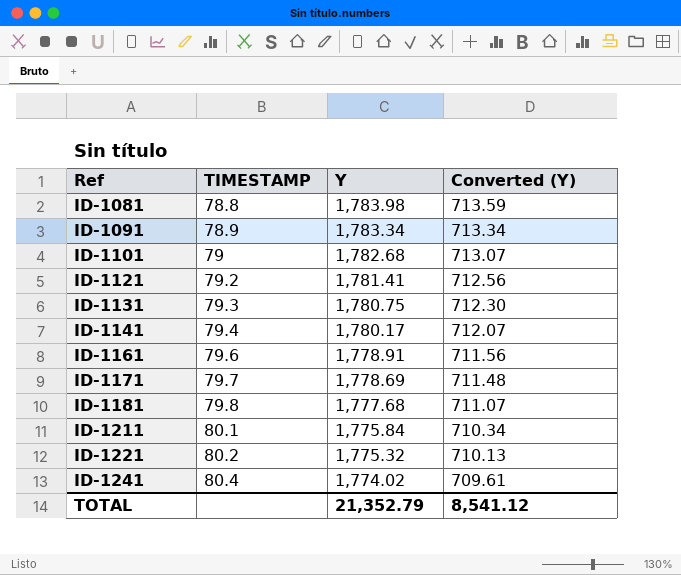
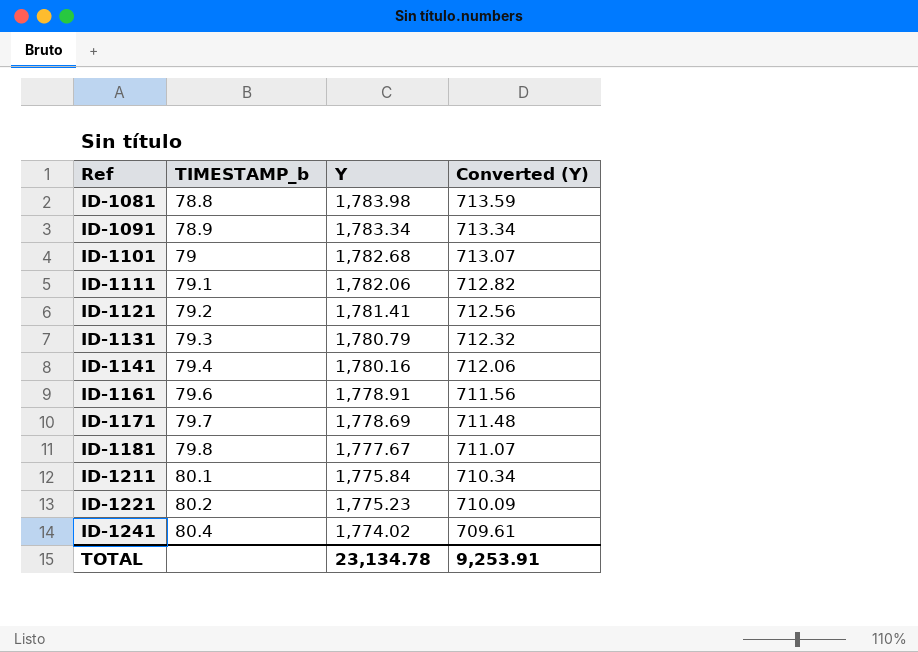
column name: TIMESTAMP -> TIMESTAMP_b
row ID-1111: none -> 79.1 | 1,782.06 | 712.82
ID-1131 | Y: 1,780.75 -> 1,780.79
ID-1131 | Converted (Y): 712.30 -> 712.32
ID-1141 | Y: 1,780.17 -> 1,780.16
ID-1141 | Converted (Y): 712.07 -> 712.06
ID-1181 | Y: 1,777.68 -> 1,777.67
ID-1221 | Y: 1,775.32 -> 1,775.23
ID-1221 | Converted (Y): 710.13 -> 710.09
TOTAL | Y: 21,352.79 -> 23,134.78
TOTAL | Converted (Y): 8,541.12 -> 9,253.91

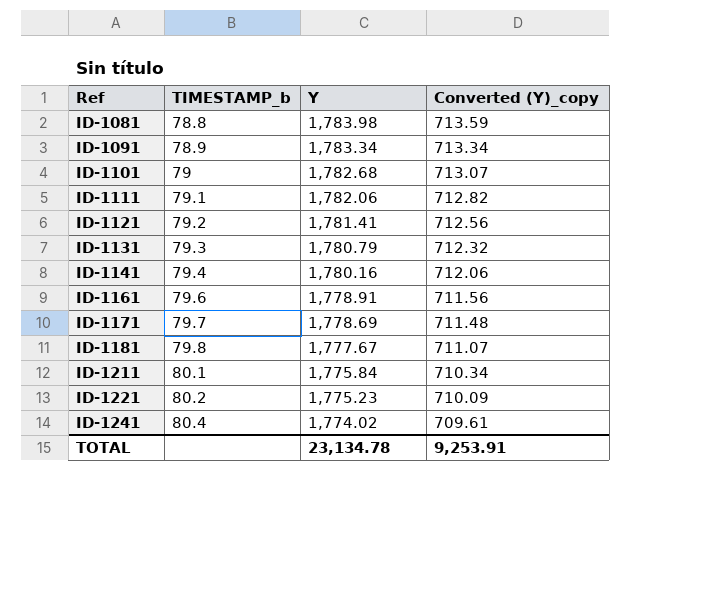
column name: Converted (Y) -> Converted (Y)_copy

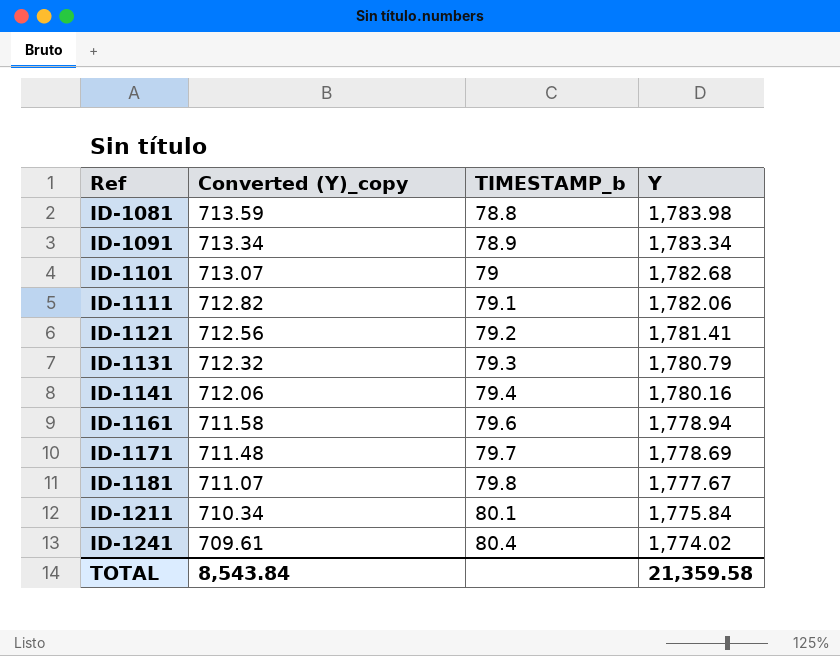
column Converted (Y)_copy | position: 4 -> 2
row ID-1221: 80.2 | 1,775.23 | 710.09 -> none
ID-1161 | Converted (Y)_copy: 711.56 -> 711.58
ID-1161 | Y: 1,778.91 -> 1,778.94
TOTAL | Converted (Y)_copy: 9,253.91 -> 8,543.84
TOTAL | Y: 23,134.78 -> 21,359.58

